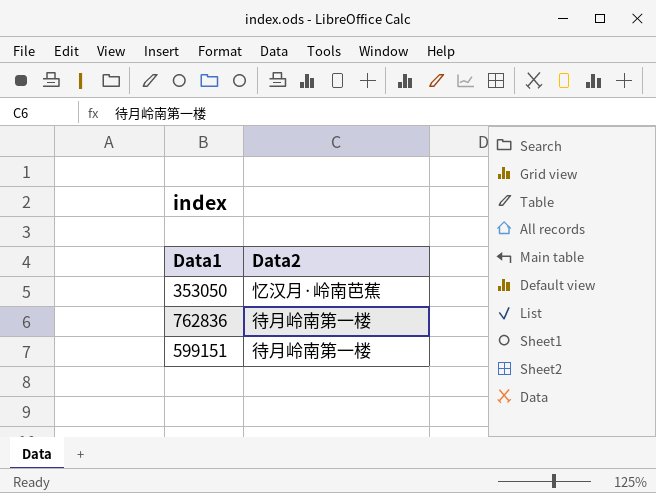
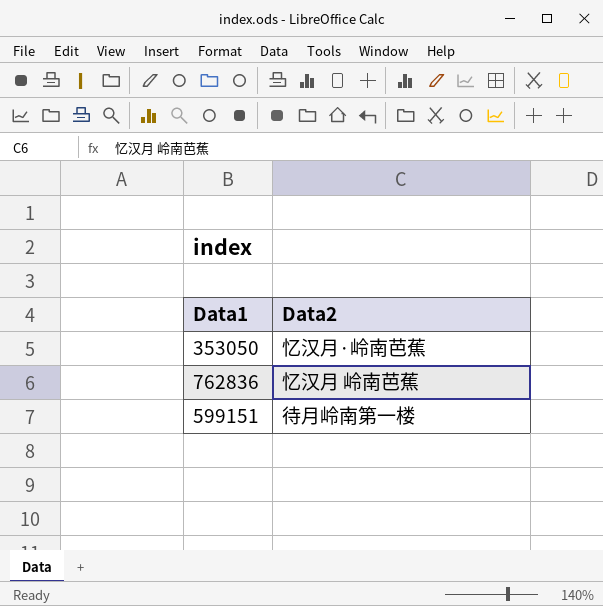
762836 | Data2: 待月岭南第一楼 -> 忆汉月 岭南芭蕉

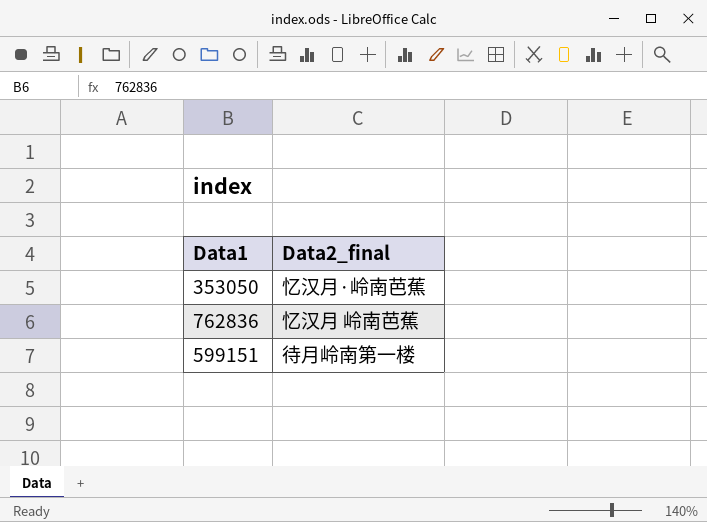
column name: Data2 -> Data2_final

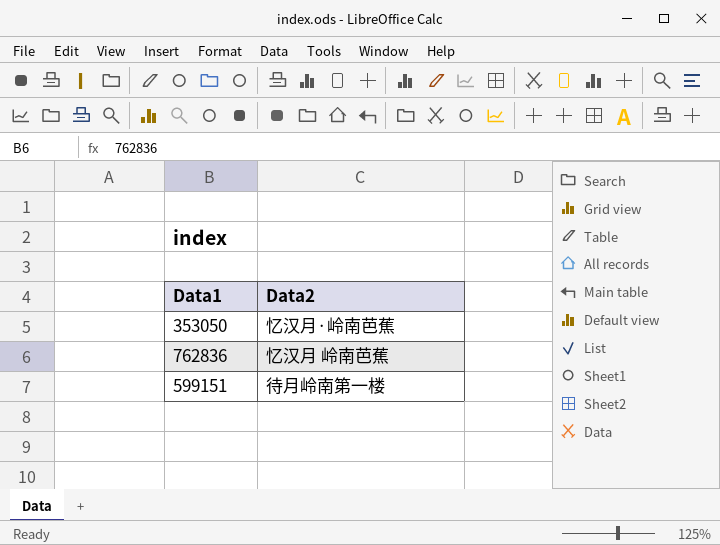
column name: Data2_final -> Data2

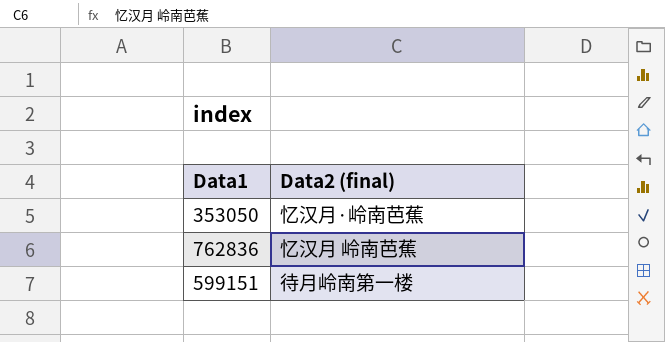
column name: Data2 -> Data2 (final)

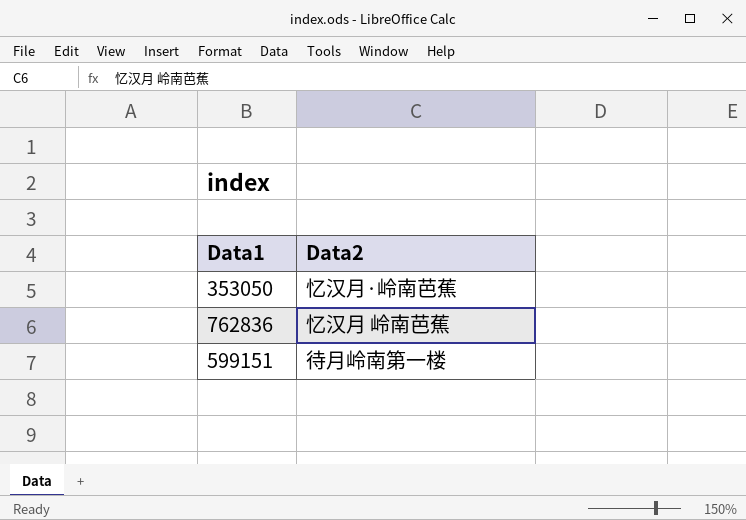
column name: Data2 (final) -> Data2

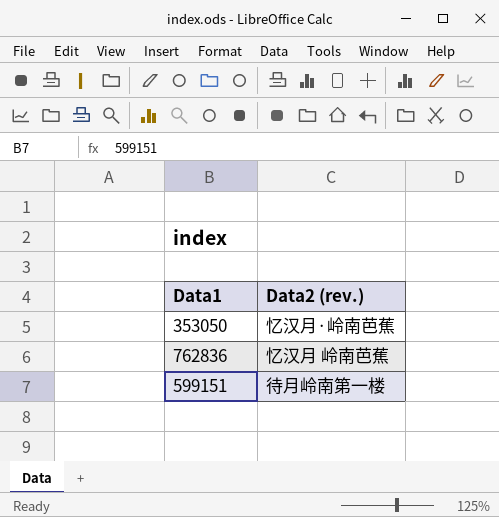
column name: Data2 -> Data2 (rev.)

